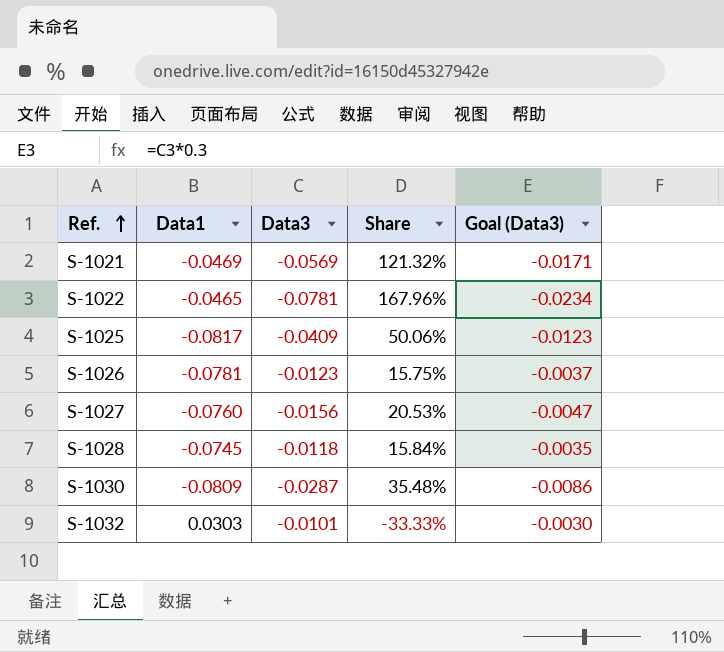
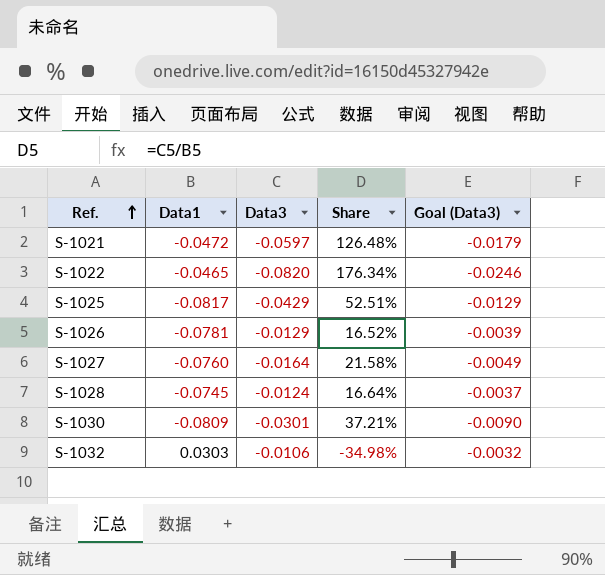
S-1021 | Data1: -0.0469 -> -0.0472
S-1021 | Data3: -0.0569 -> -0.0597
S-1021 | Share: 121.32% -> 126.48%
S-1021 | Goal (Data3): -0.0171 -> -0.0179
S-1022 | Data3: -0.0781 -> -0.0820
S-1022 | Share: 167.96% -> 176.34%
S-1022 | Goal (Data3): -0.0234 -> -0.0246
S-1025 | Data3: -0.0409 -> -0.0429
S-1025 | Share: 50.06% -> 52.51%
S-1025 | Goal (Data3): -0.0123 -> -0.0129
S-1026 | Data3: -0.0123 -> -0.0129
S-1026 | Share: 15.75% -> 16.52%
S-1026 | Goal (Data3): -0.0037 -> -0.0039
S-1027 | Data3: -0.0156 -> -0.0164
S-1027 | Share: 20.53% -> 21.58%
S-1027 | Goal (Data3): -0.0047 -> -0.0049
S-1028 | Data3: -0.0118 -> -0.0124
S-1028 | Share: 15.84% -> 16.64%
S-1028 | Goal (Data3): -0.0035 -> -0.0037
S-1030 | Data3: -0.0287 -> -0.0301
S-1030 | Share: 35.48% -> 37.21%
S-1030 | Goal (Data3): -0.0086 -> -0.0090
S-1032 | Data3: -0.0101 -> -0.0106
S-1032 | Share: -33.33% -> -34.98%
S-1032 | Goal (Data3): -0.0030 -> -0.0032

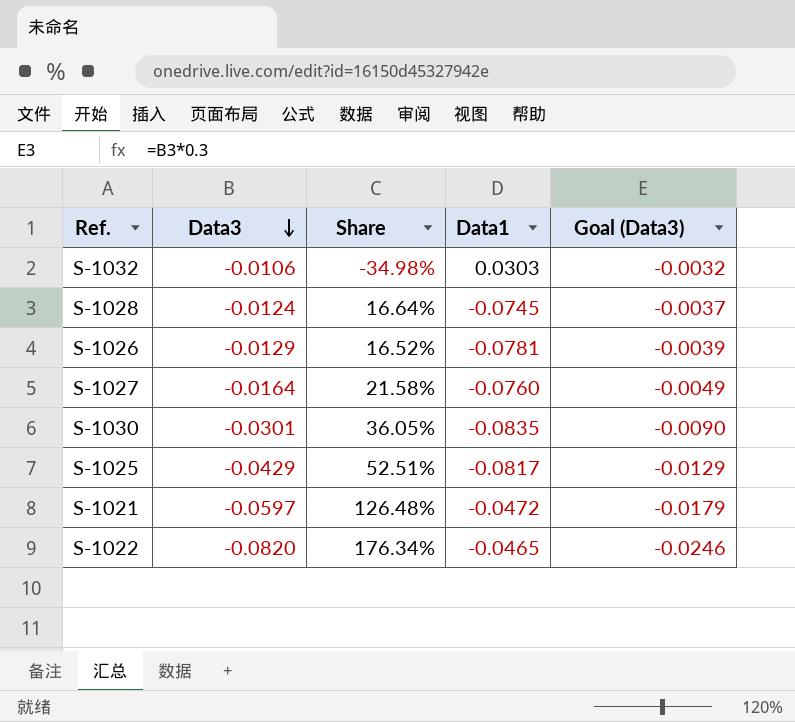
row order: Ref. ascending -> Data3 descending
column Data1 | position: 2 -> 4
S-1030 | Share: 37.21% -> 36.05%
S-1030 | Data1: -0.0809 -> -0.0835

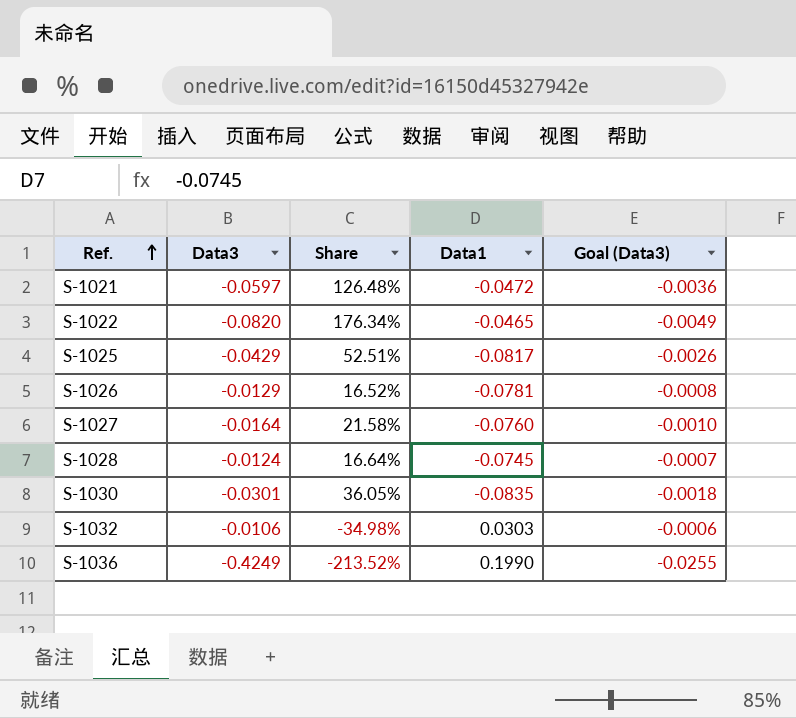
row order: Data3 descending -> Ref. ascending
column Goal (Data3) | formula: [Data3] * 0.3 -> [Data3] * 0.06
row S-1036: none -> -0.4249 | -213.52% | 0.1990 | -0.0255

